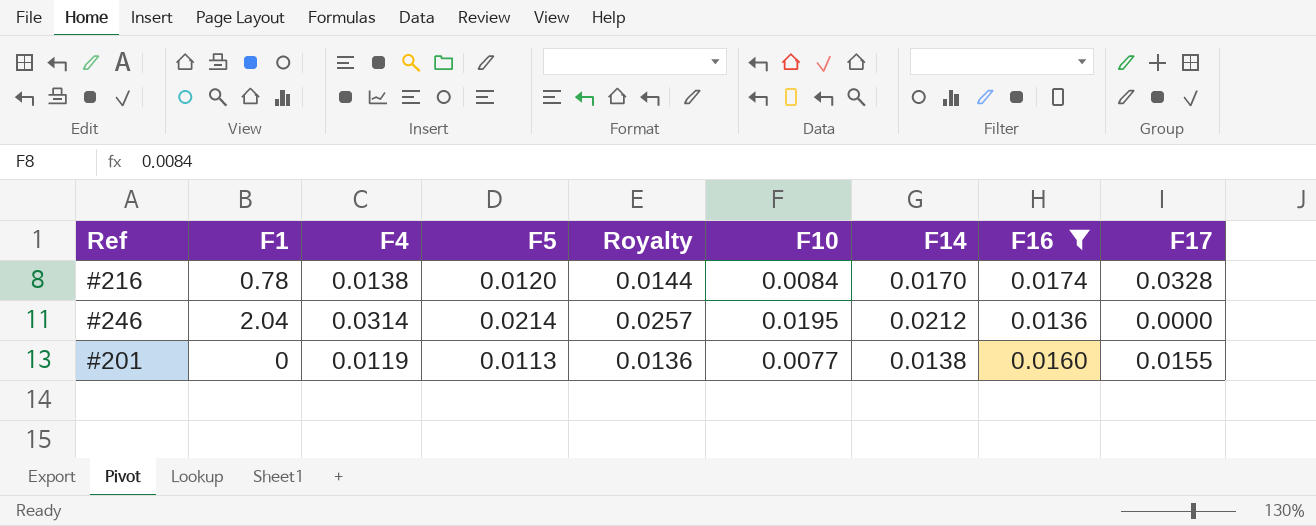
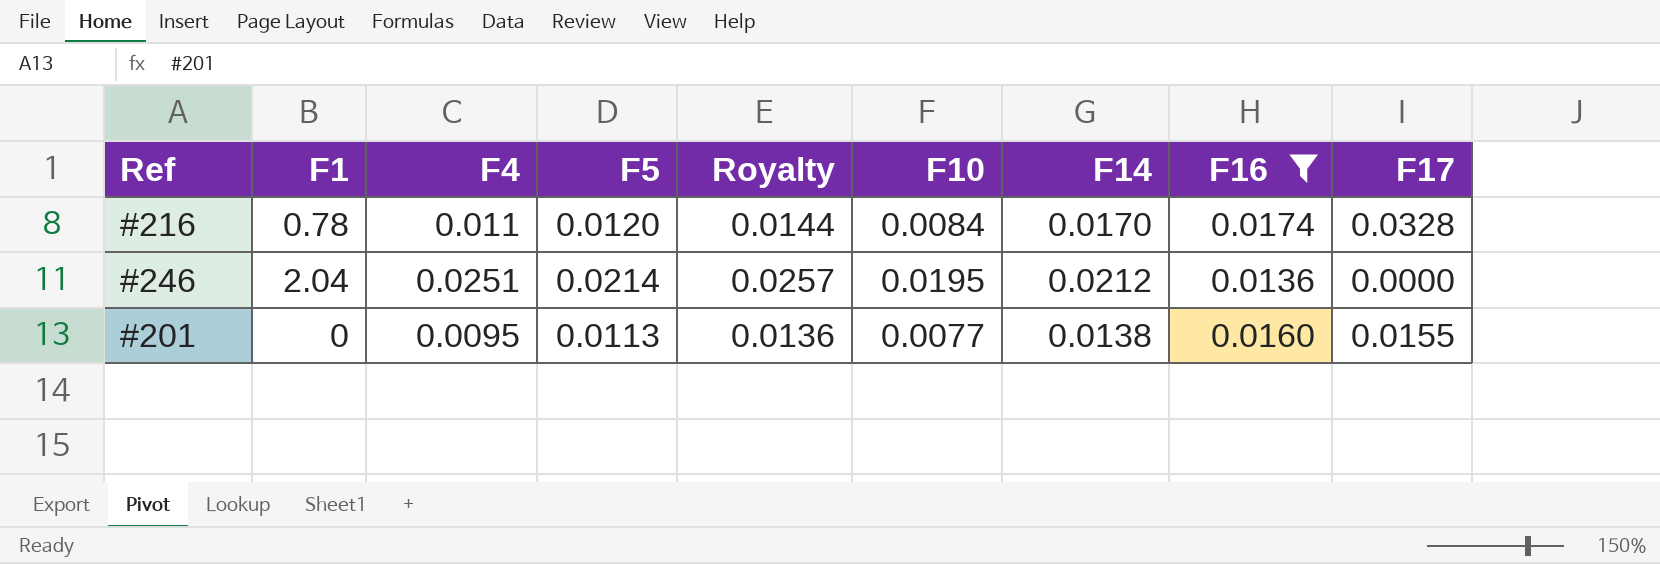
#216 | F4: 0.0138 -> 0.011
#246 | F4: 0.0314 -> 0.0251
#201 | F4: 0.0119 -> 0.0095

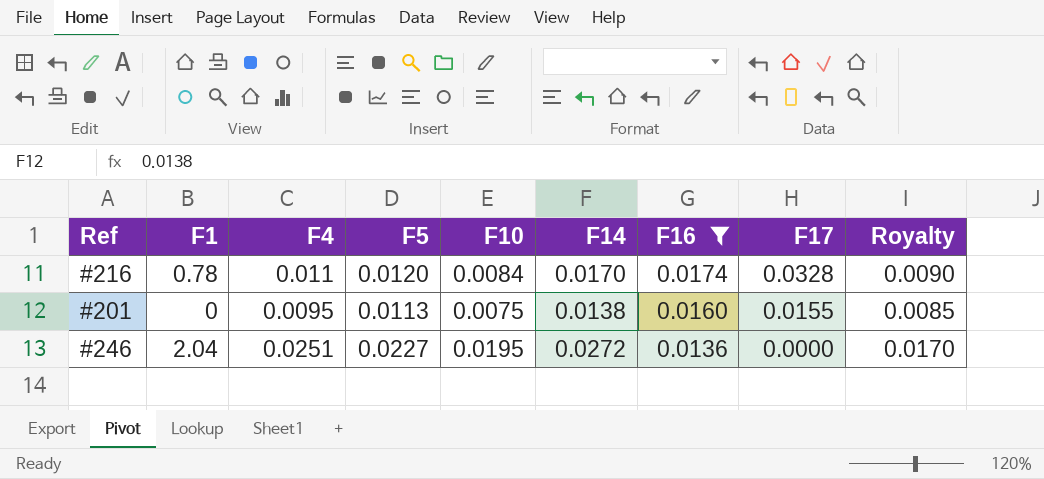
row order: none -> F16 descending
column Royalty | formula: [F5] * 1.2 -> [F5] * 0.75
column Royalty | position: 5 -> 9
#201 | F10: 0.0077 -> 0.0075
#246 | F5: 0.0214 -> 0.0227
#246 | F14: 0.0212 -> 0.0272

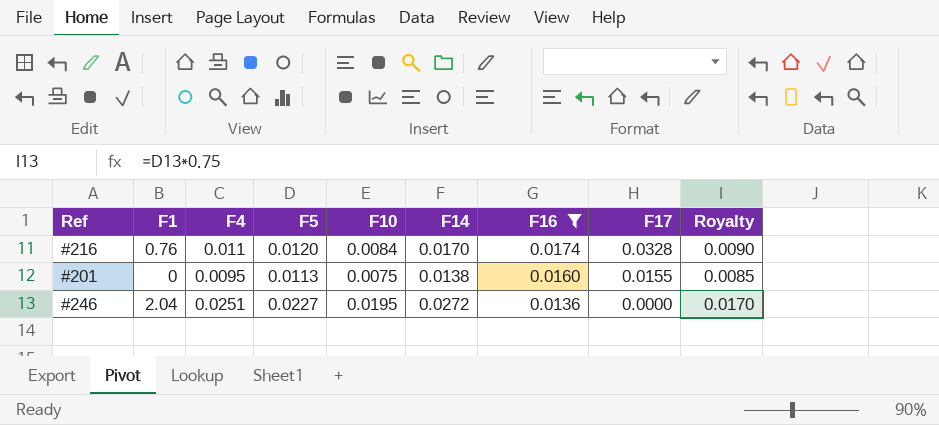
#216 | F1: 0.78 -> 0.76

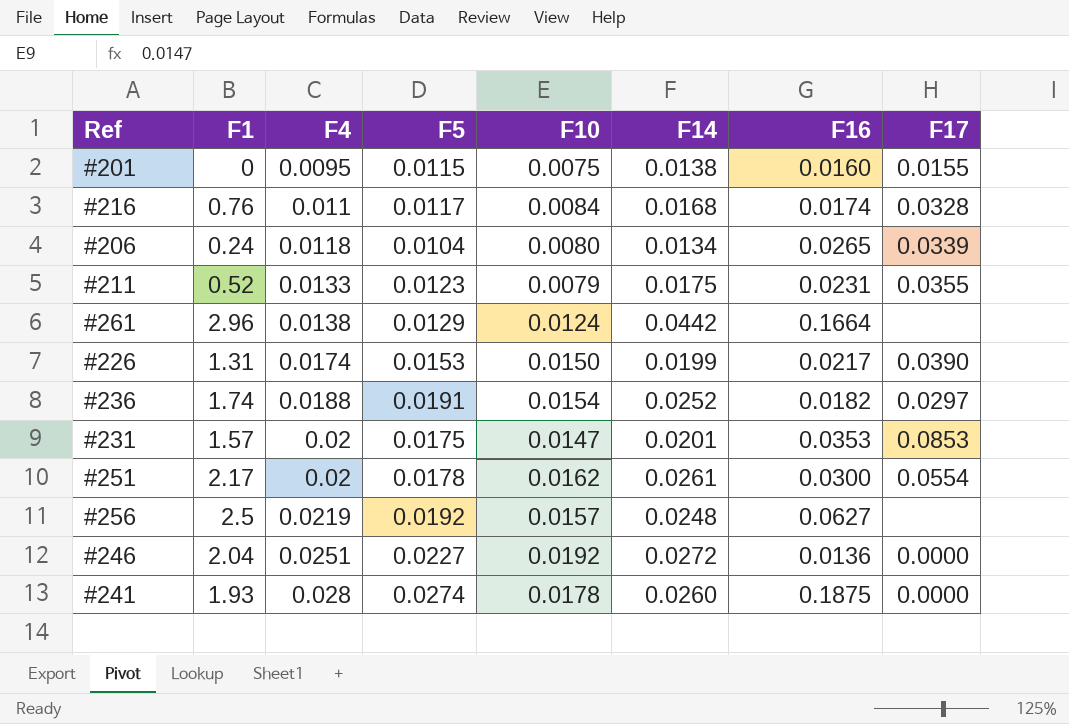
filter: F16 <= 0.0174 -> none
row order: F16 descending -> F4 ascending
column Royalty | formula: [F5] * 0.75 -> none
#201 | F5: 0.0113 -> 0.0115
#216 | F5: 0.0120 -> 0.0117
#216 | F14: 0.0170 -> 0.0168
#246 | F10: 0.0195 -> 0.0192

